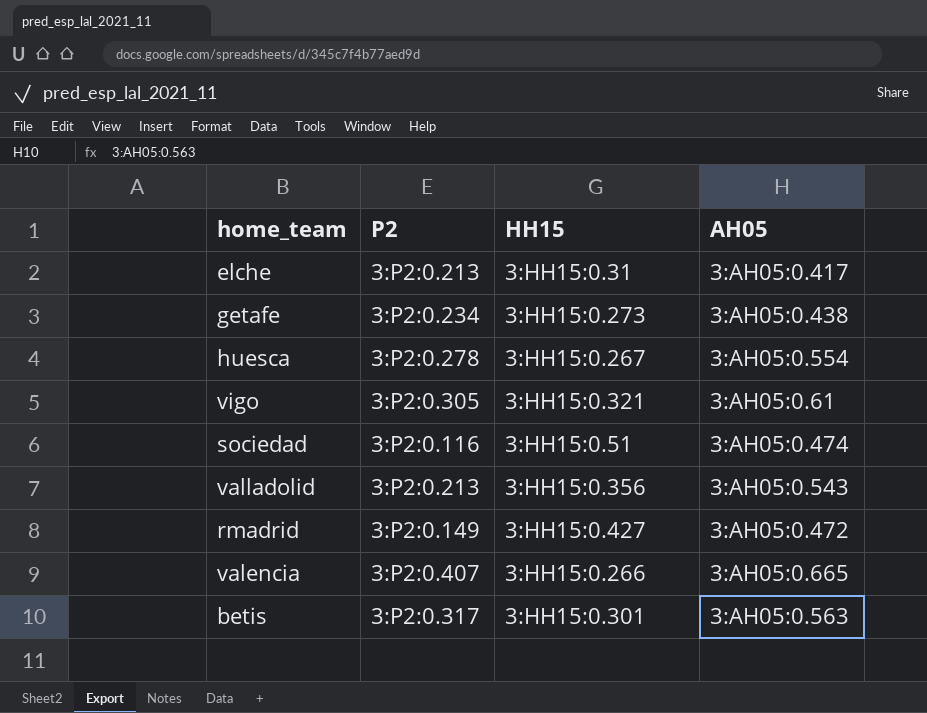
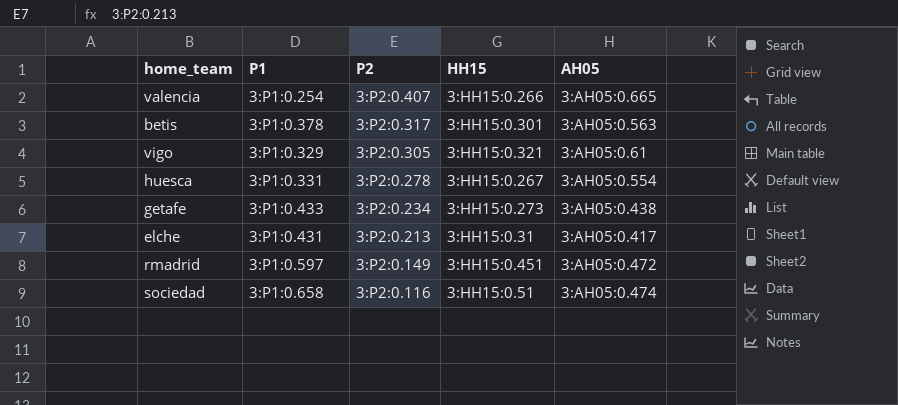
row order: none -> P2 descending
column P1 | position: none -> 2
row valladolid: 3:P2:0.213 | 3:HH15:0.356 | 3:AH05:0.543 -> none
rmadrid | HH15: 3:HH15:0.427 -> 3:HH15:0.451

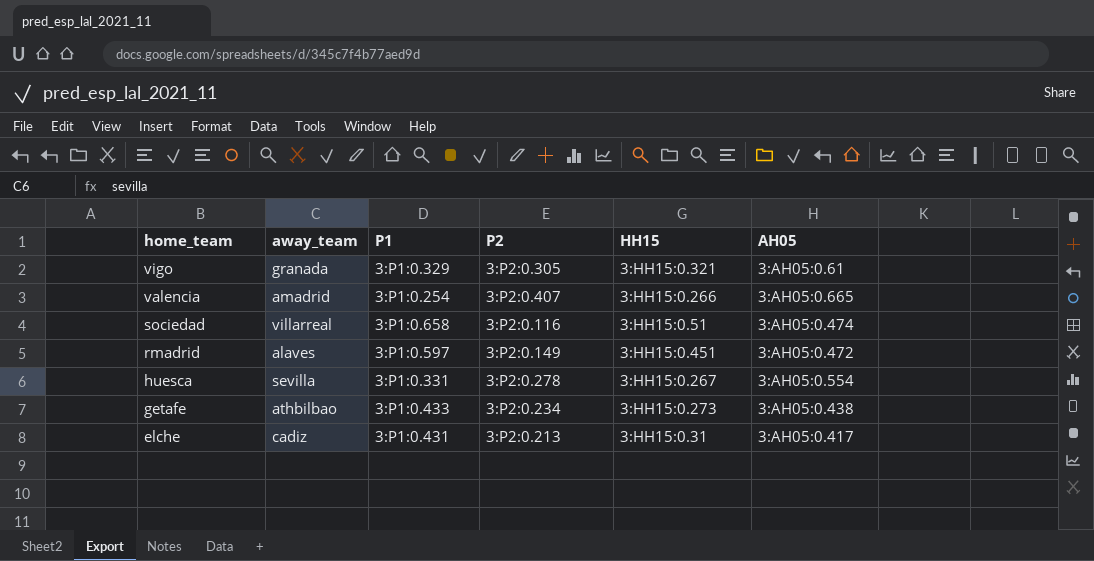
row order: P2 descending -> home_team descending
column away_team | position: none -> 2
row betis: 3:P1:0.378 | 3:P2:0.317 | 3:HH15:0.301 | 3:AH05:0.563 -> none

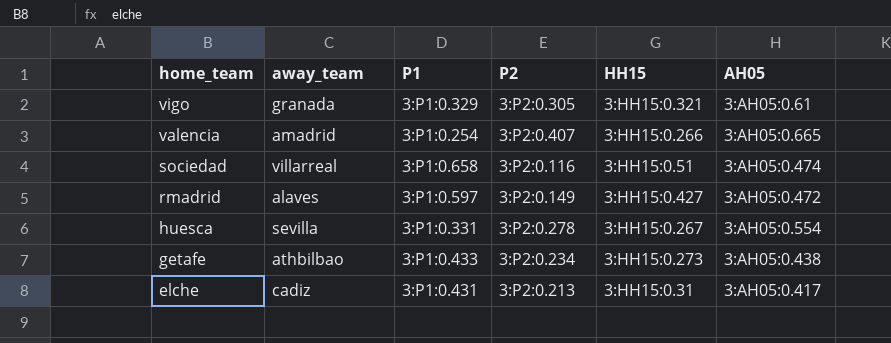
rmadrid | HH15: 3:HH15:0.451 -> 3:HH15:0.427

